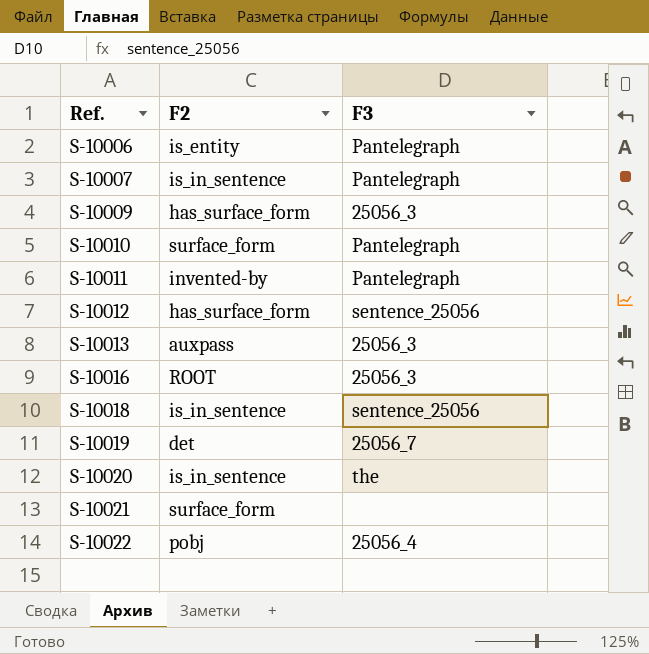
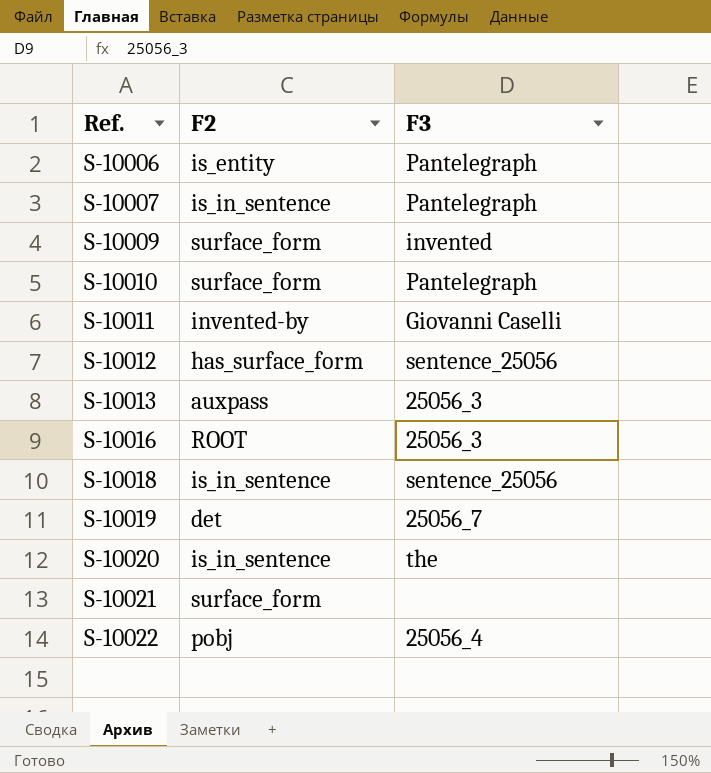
S-10009 | F2: has_surface_form -> surface_form
S-10009 | F3: 25056_3 -> invented
S-10011 | F3: Pantelegraph -> Giovanni Caselli

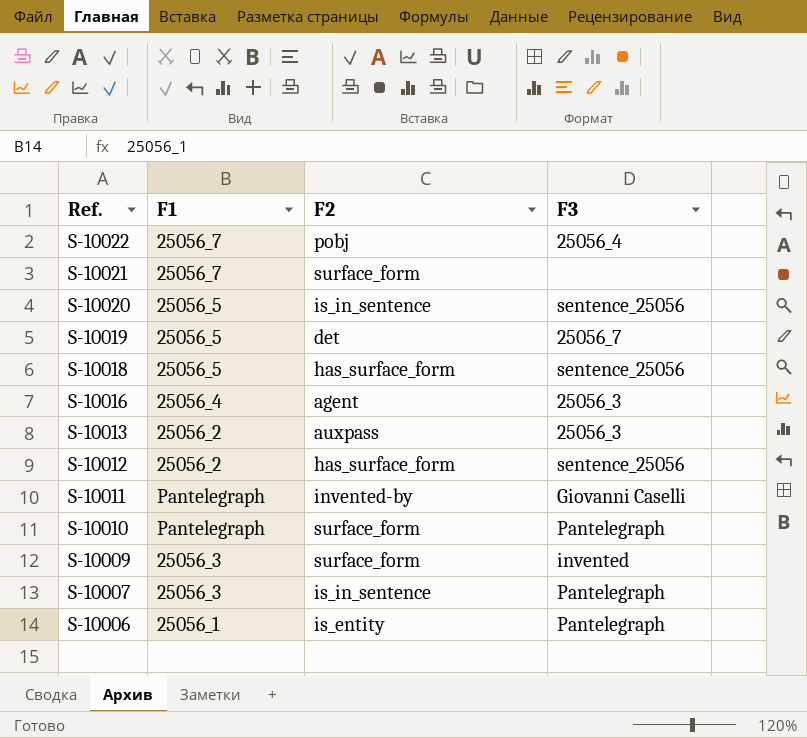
row order: Ref. ascending -> Ref. descending
column F1 | position: none -> 2
S-10020 | F3: the -> sentence_25056
S-10018 | F2: is_in_sentence -> has_surface_form
S-10016 | F2: ROOT -> agent

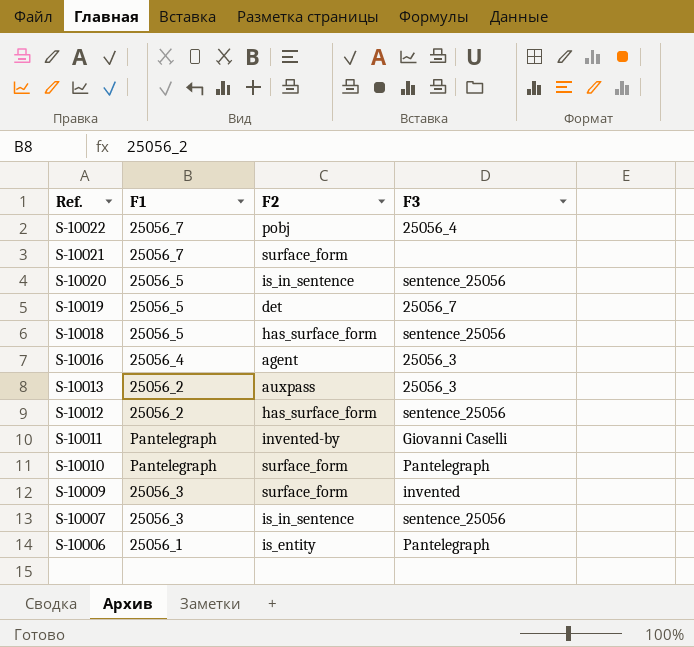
S-10007 | F3: Pantelegraph -> sentence_25056

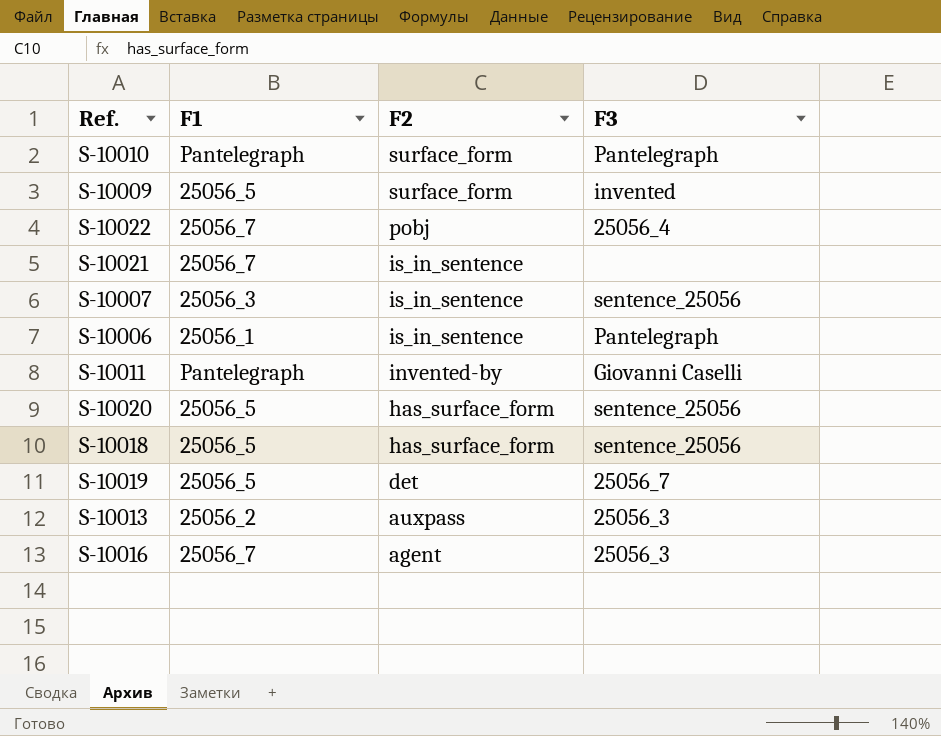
row order: Ref. descending -> F2 descending
row S-10012: 25056_2 | has_surface_form | sentence_25056 -> none
S-10009 | F1: 25056_3 -> 25056_5
S-10021 | F2: surface_form -> is_in_sentence
S-10006 | F2: is_entity -> is_in_sentence
S-10020 | F2: is_in_sentence -> has_surface_form
S-10016 | F1: 25056_4 -> 25056_7

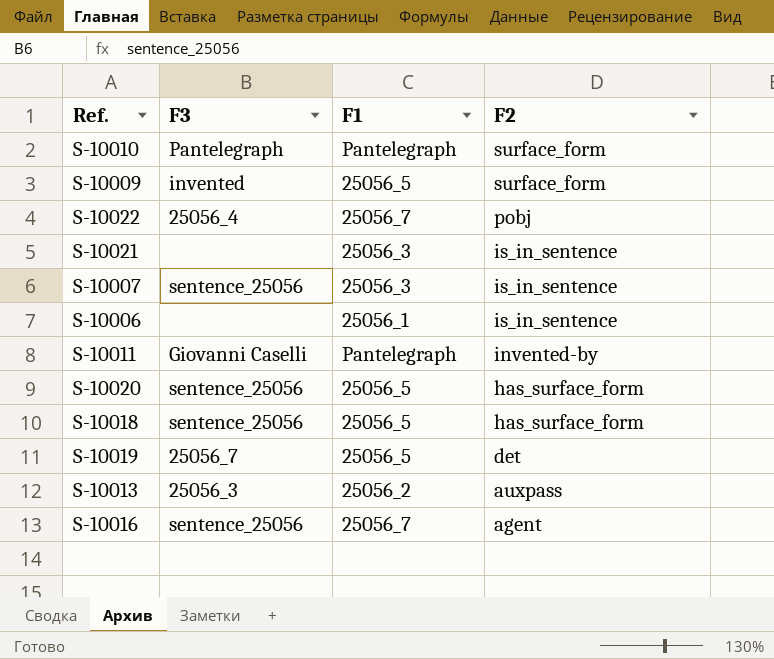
column F3 | position: 4 -> 2
S-10021 | F1: 25056_7 -> 25056_3
S-10006 | F3: Pantelegraph -> none
S-10016 | F3: 25056_3 -> sentence_25056

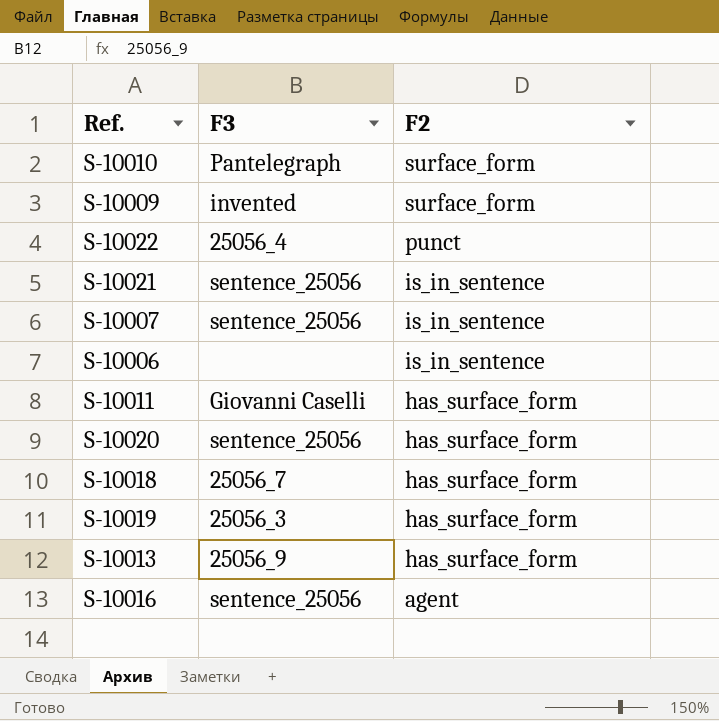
column F1 | position: 3 -> none
S-10022 | F2: pobj -> punct
S-10021 | F3: none -> sentence_25056
S-10011 | F2: invented-by -> has_surface_form
S-10018 | F3: sentence_25056 -> 25056_7
S-10019 | F3: 25056_7 -> 25056_3
S-10019 | F2: det -> has_surface_form
S-10013 | F3: 25056_3 -> 25056_9
S-10013 | F2: auxpass -> has_surface_form

